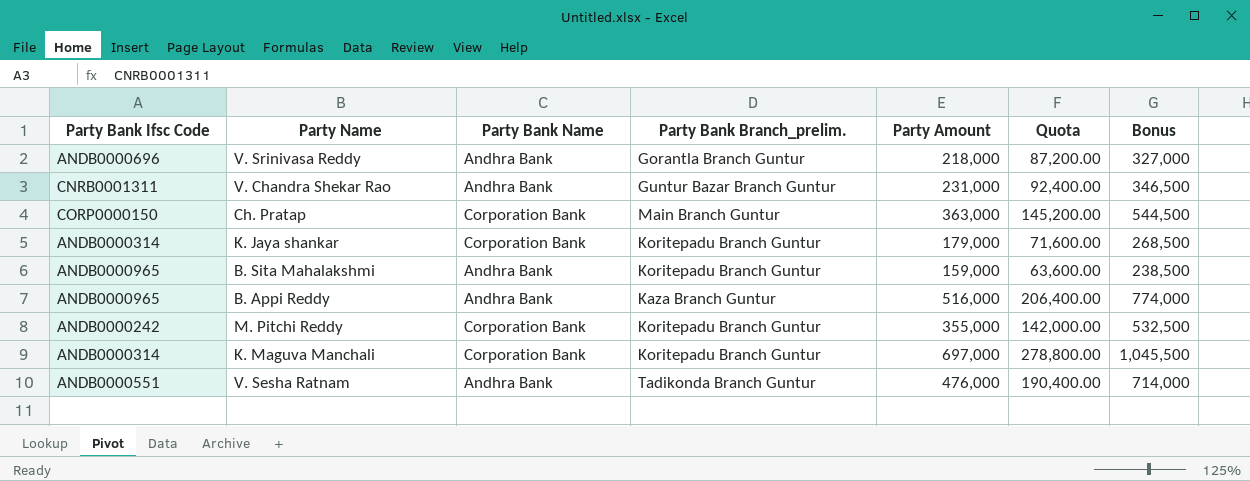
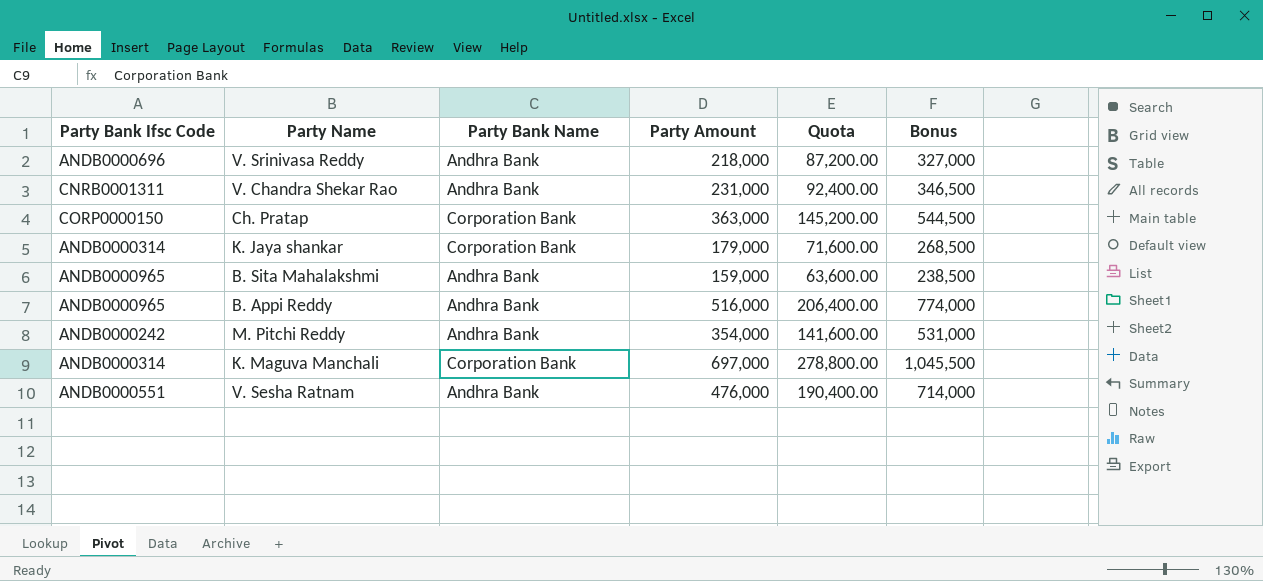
column Party Bank Branch_prelim. | position: 4 -> none
M. Pitchi Reddy | Party Bank Name: Corporation Bank -> Andhra Bank
M. Pitchi Reddy | Party Amount: 355,000 -> 354,000
M. Pitchi Reddy | Quota: 142,000.00 -> 141,600.00
M. Pitchi Reddy | Bonus: 532,500 -> 531,000

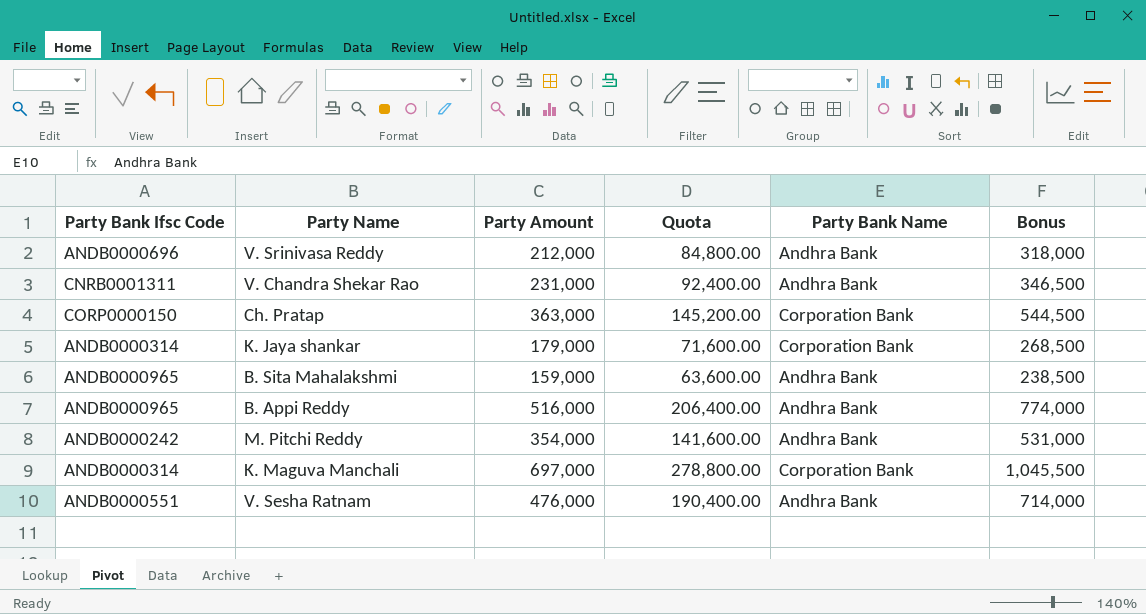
column Party Bank Name | position: 3 -> 5
V. Srinivasa Reddy | Party Amount: 218,000 -> 212,000
V. Srinivasa Reddy | Quota: 87,200.00 -> 84,800.00
V. Srinivasa Reddy | Bonus: 327,000 -> 318,000

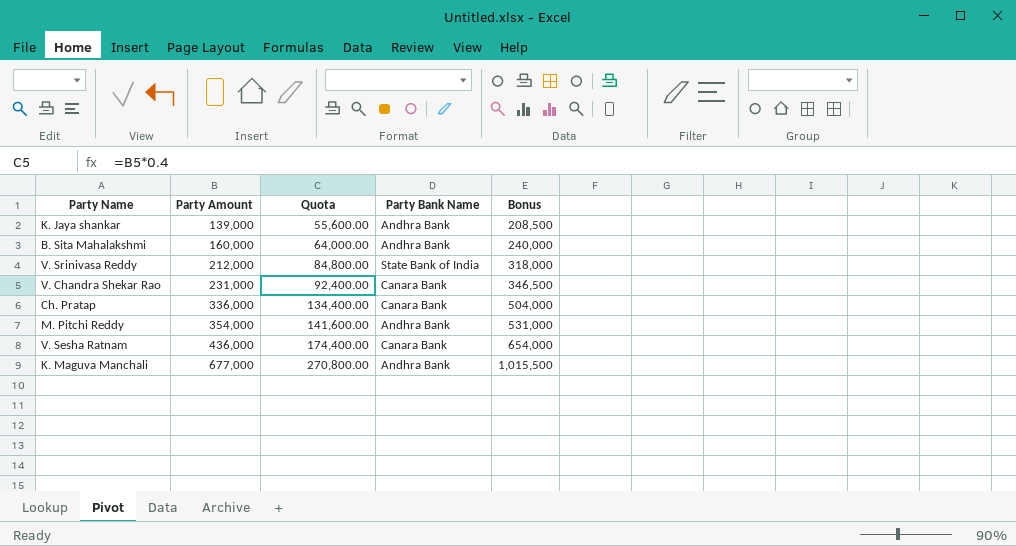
row order: none -> Party Amount ascending
column Party Bank Ifsc Code | position: 1 -> none
row B. Appi Reddy: ANDB0000965 | 516,000 | 206,400.00 | Andhra Bank | 774,000 -> none
K. Jaya shankar | Party Amount: 179,000 -> 139,000
K. Jaya shankar | Quota: 71,600.00 -> 55,600.00
K. Jaya shankar | Party Bank Name: Corporation Bank -> Andhra Bank
K. Jaya shankar | Bonus: 268,500 -> 208,500
B. Sita Mahalakshmi | Party Amount: 159,000 -> 160,000
B. Sita Mahalakshmi | Quota: 63,600.00 -> 64,000.00
B. Sita Mahalakshmi | Bonus: 238,500 -> 240,000
V. Srinivasa Reddy | Party Bank Name: Andhra Bank -> State Bank of India
V. Chandra Shekar Rao | Party Bank Name: Andhra Bank -> Canara Bank
Ch. Pratap | Party Amount: 363,000 -> 336,000
Ch. Pratap | Quota: 145,200.00 -> 134,400.00
Ch. Pratap | Party Bank Name: Corporation Bank -> Canara Bank
Ch. Pratap | Bonus: 544,500 -> 504,000
V. Sesha Ratnam | Party Amount: 476,000 -> 436,000
V. Sesha Ratnam | Quota: 190,400.00 -> 174,400.00
V. Sesha Ratnam | Party Bank Name: Andhra Bank -> Canara Bank
V. Sesha Ratnam | Bonus: 714,000 -> 654,000
K. Maguva Manchali | Party Amount: 697,000 -> 677,000
K. Maguva Manchali | Quota: 278,800.00 -> 270,800.00
K. Maguva Manchali | Party Bank Name: Corporation Bank -> Andhra Bank
K. Maguva Manchali | Bonus: 1,045,500 -> 1,015,500

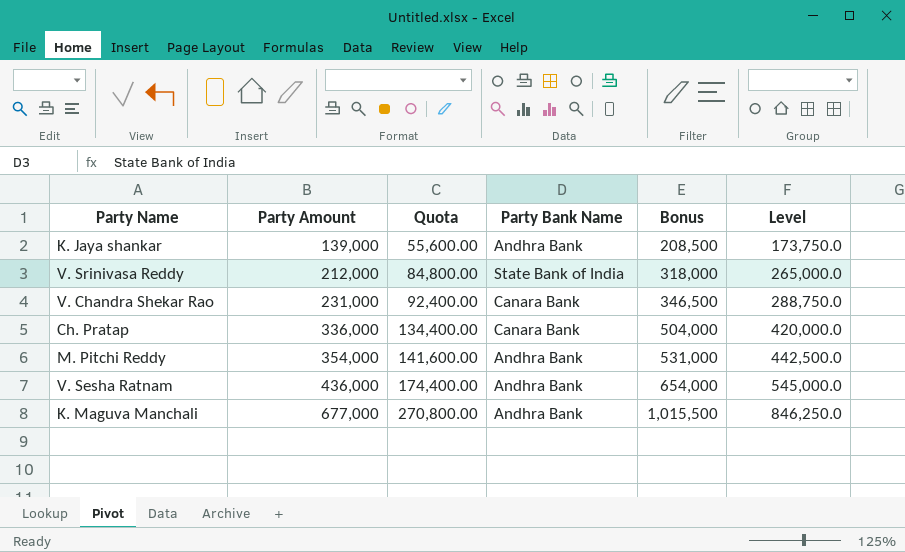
column Level | formula: none -> [Party Amount] * 1.25
row B. Sita Mahalakshmi: 160,000 | 64,000.00 | Andhra Bank | 240,000 -> none
V. Sesha Ratnam | Party Bank Name: Canara Bank -> Andhra Bank

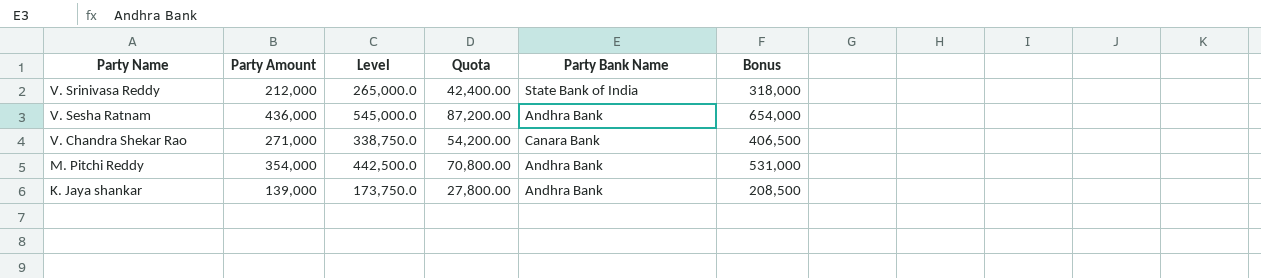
row order: Party Amount ascending -> Party Name descending
column Level | position: 6 -> 3
column Quota | formula: [Party Amount] * 0.4 -> [Party Amount] * 0.2
row Ch. Pratap: 336,000 | 134,400.00 | Canara Bank | 504,000 | 420,000.0 -> none
row K. Maguva Manchali: 677,000 | 270,800.00 | Andhra Bank | 1,015,500 | 846,250.0 -> none
V. Chandra Shekar Rao | Party Amount: 231,000 -> 271,000
V. Chandra Shekar Rao | Level: 288,750.0 -> 338,750.0
V. Chandra Shekar Rao | Bonus: 346,500 -> 406,500

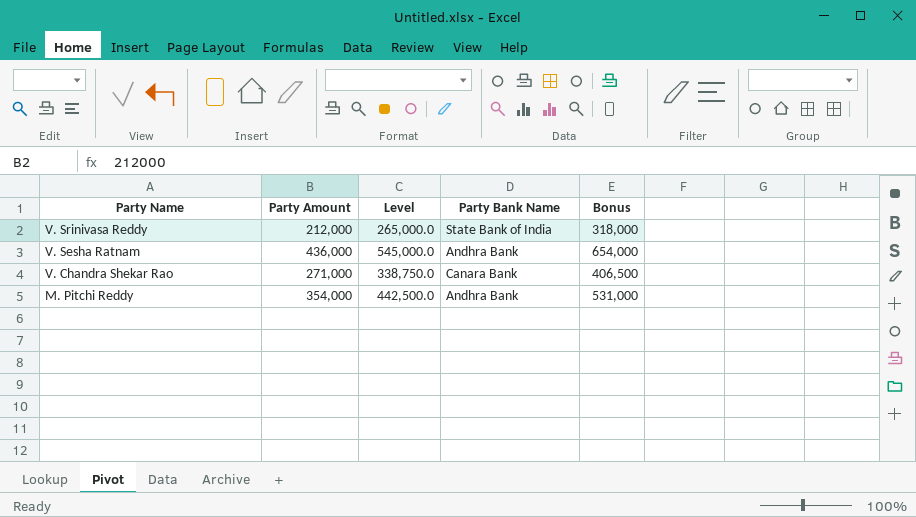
column Quota | formula: [Party Amount] * 0.2 -> none
row K. Jaya shankar: 139,000 | 173,750.0 | 27,800.00 | Andhra Bank | 208,500 -> none

